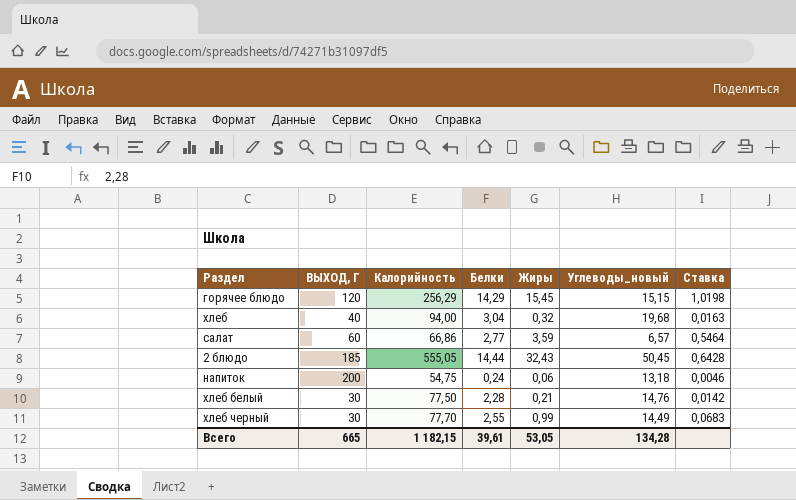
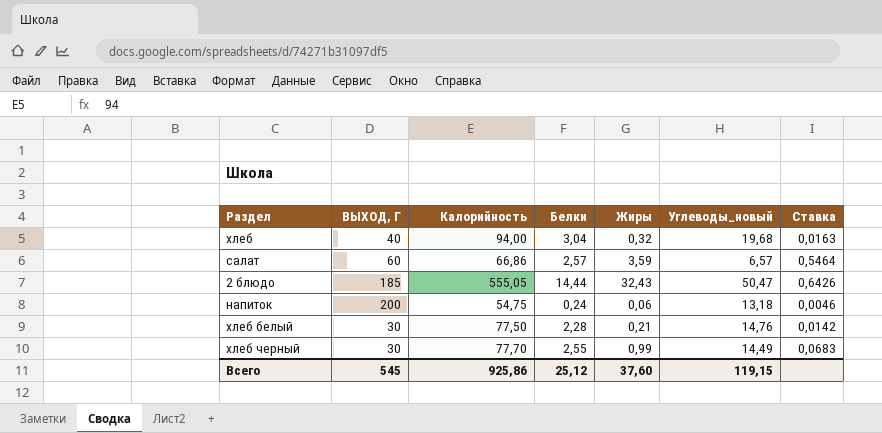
row горячее блюдо: 120 | 256,29 | 14,29 | 15,45 | 15,15 | 1,0198 -> none
салат | Белки: 2,77 -> 2,57
2 блюдо | Углеводы_новый: 50,45 -> 50,47
2 блюдо | Ставка: 0,6428 -> 0,6426
Всего | ВЫХОД, Г: 665 -> 545
Всего | Калорийность: 1 182,15 -> 925,86
Всего | Белки: 39,61 -> 25,12
Всего | Жиры: 53,05 -> 37,60
Всего | Углеводы_новый: 134,28 -> 119,15

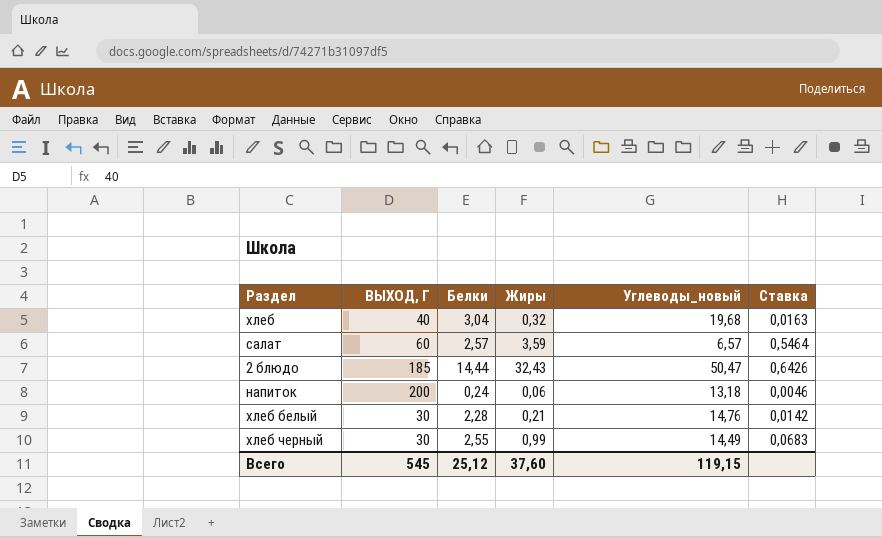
column Калорийность | position: 3 -> none

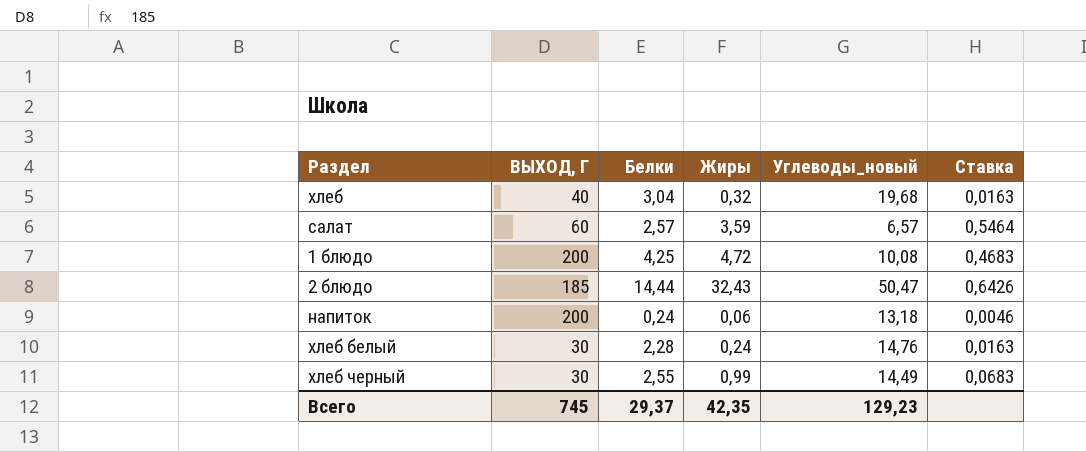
row 1 блюдо: none -> 200 | 4,25 | 4,72 | 10,08 | 0,4683
хлеб белый | Жиры: 0,21 -> 0,24
хлеб белый | Ставка: 0,0142 -> 0,0163
Всего | ВЫХОД, Г: 545 -> 745
Всего | Белки: 25,12 -> 29,37
Всего | Жиры: 37,60 -> 42,35
Всего | Углеводы_новый: 119,15 -> 129,23

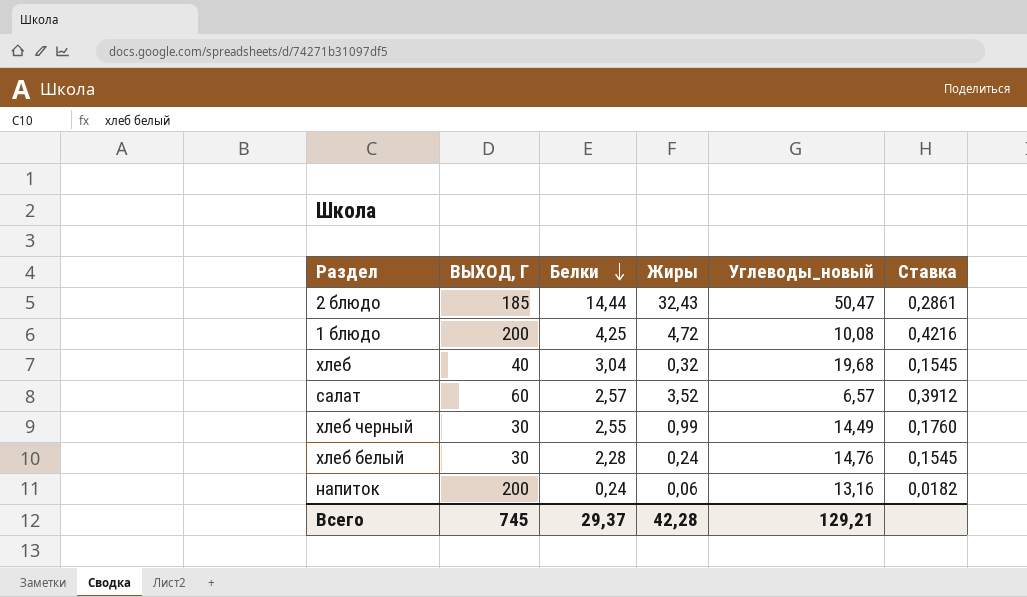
row order: none -> Белки descending
column Ставка | formula: [Жиры] / [Углеводы_новый] -> [Белки] / [Углеводы_новый]
салат | Жиры: 3,59 -> 3,52
напиток | Углеводы_новый: 13,18 -> 13,16
Всего | Жиры: 42,35 -> 42,28
Всего | Углеводы_новый: 129,23 -> 129,21

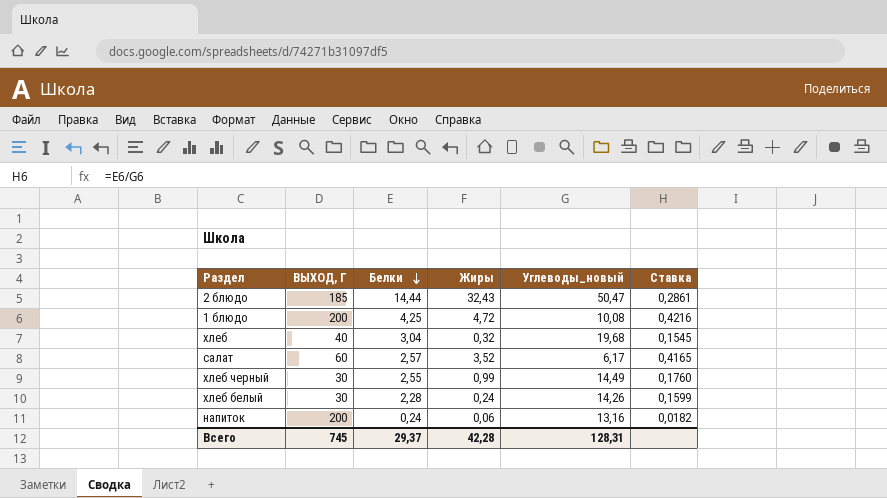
салат | Углеводы_новый: 6,57 -> 6,17
салат | Ставка: 0,3912 -> 0,4165
хлеб белый | Углеводы_новый: 14,76 -> 14,26
хлеб белый | Ставка: 0,1545 -> 0,1599
Всего | Углеводы_новый: 129,21 -> 128,31

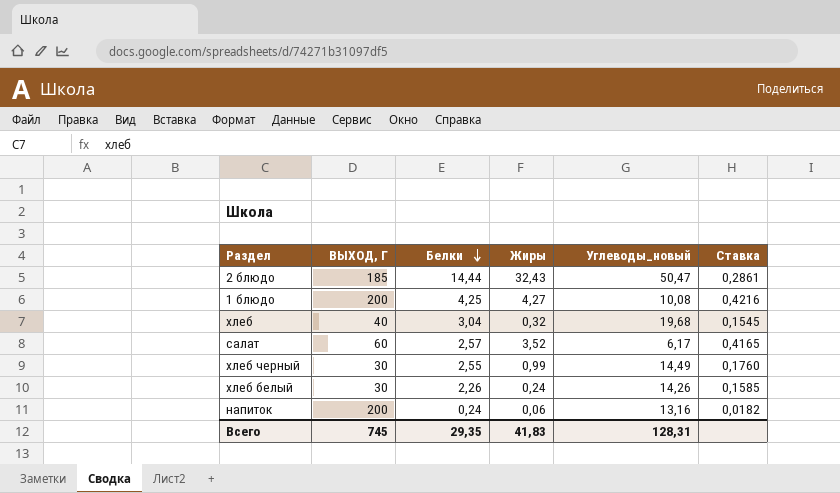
1 блюдо | Жиры: 4,72 -> 4,27
хлеб белый | Белки: 2,28 -> 2,26
хлеб белый | Ставка: 0,1599 -> 0,1585
Всего | Белки: 29,37 -> 29,35
Всего | Жиры: 42,28 -> 41,83

